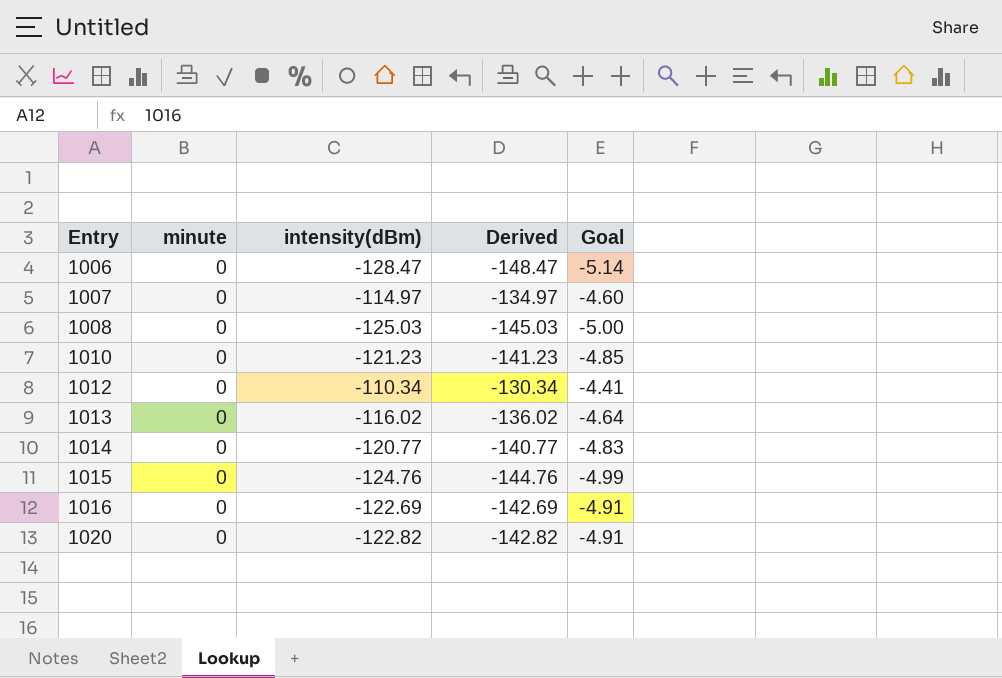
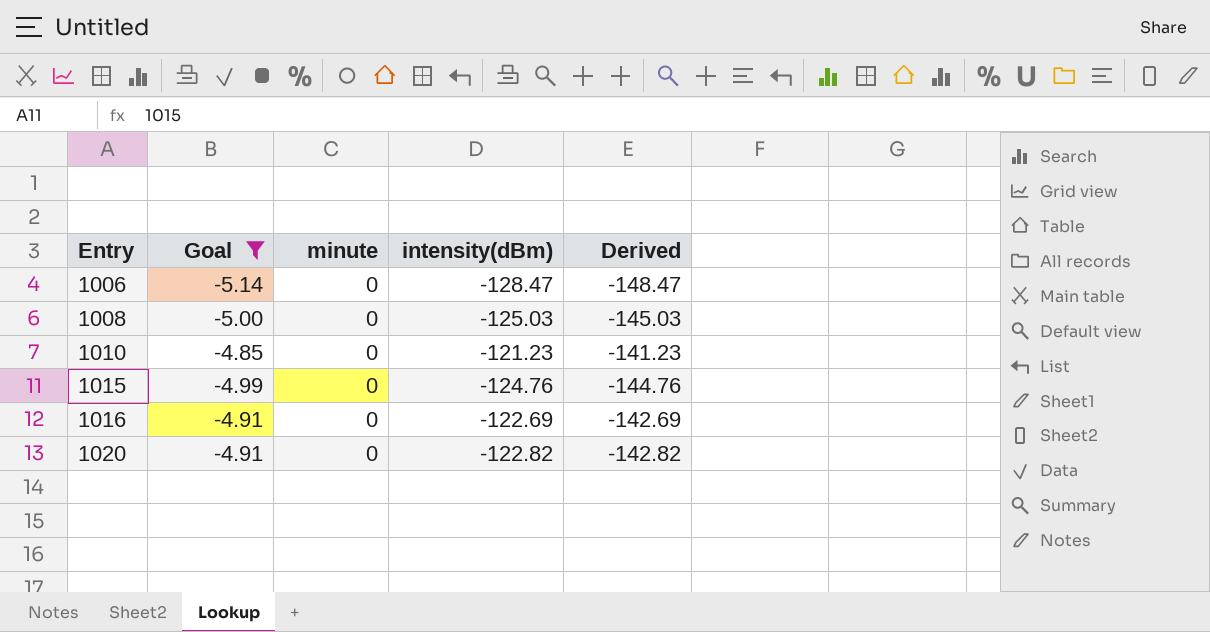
filter: none -> Goal <= -4.85
column Goal | position: 5 -> 2

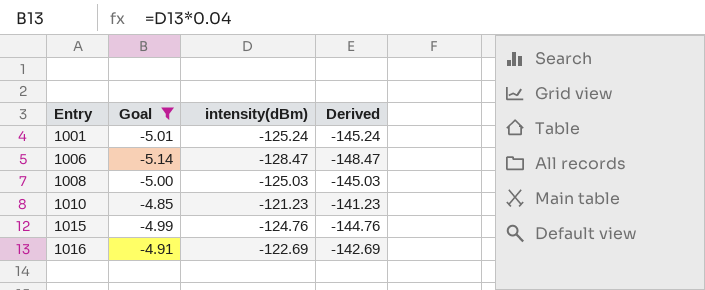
column minute | position: 3 -> none
row 1020: -4.91 | 0 | -122.82 | -142.82 -> none
row 1001: none -> -5.01 | -125.24 | -145.24

